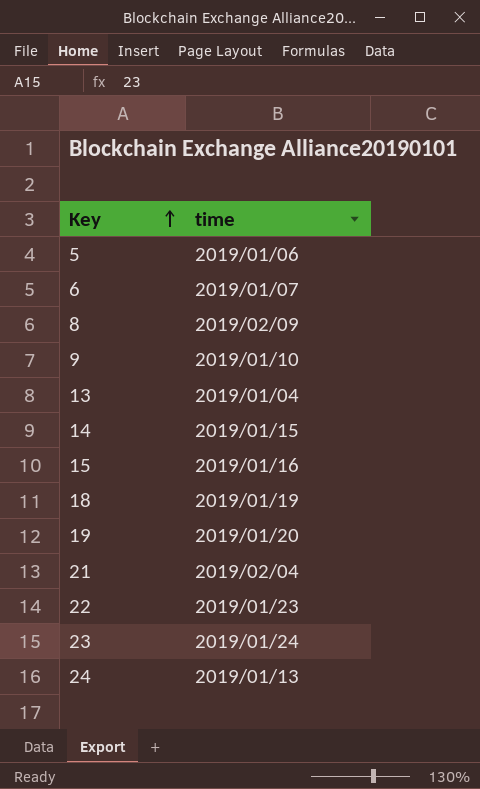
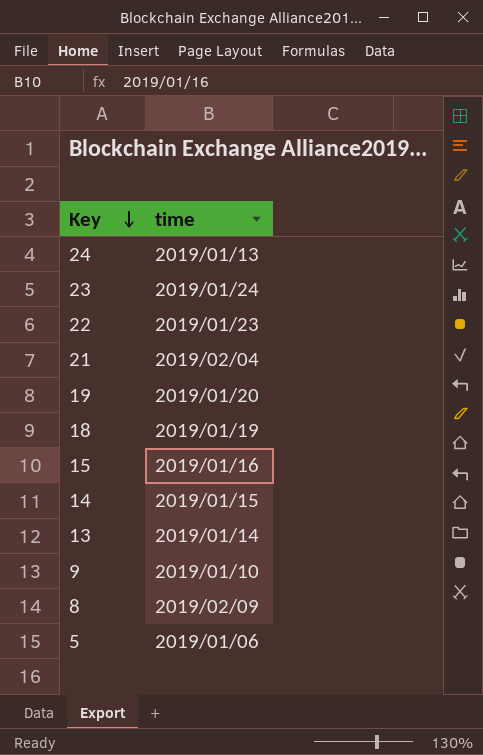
row order: Key ascending -> Key descending
row 6: 2019/01/07 -> none
13 | time: 2019/01/04 -> 2019/01/14

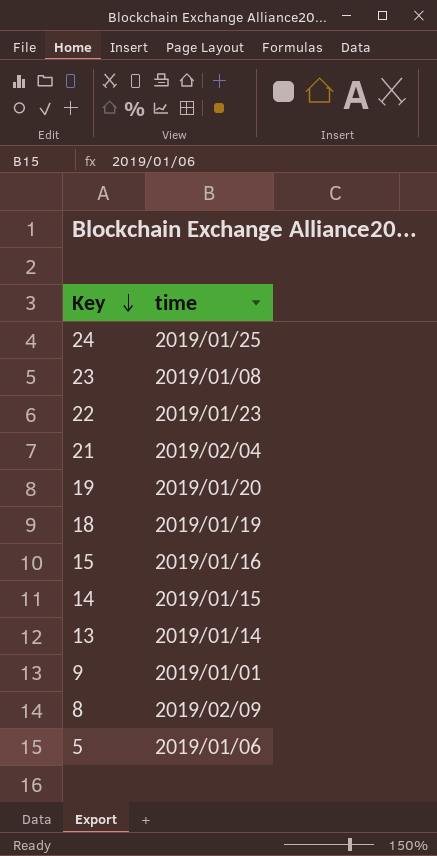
24 | time: 2019/01/13 -> 2019/01/25
23 | time: 2019/01/24 -> 2019/01/08
9 | time: 2019/01/10 -> 2019/01/01

